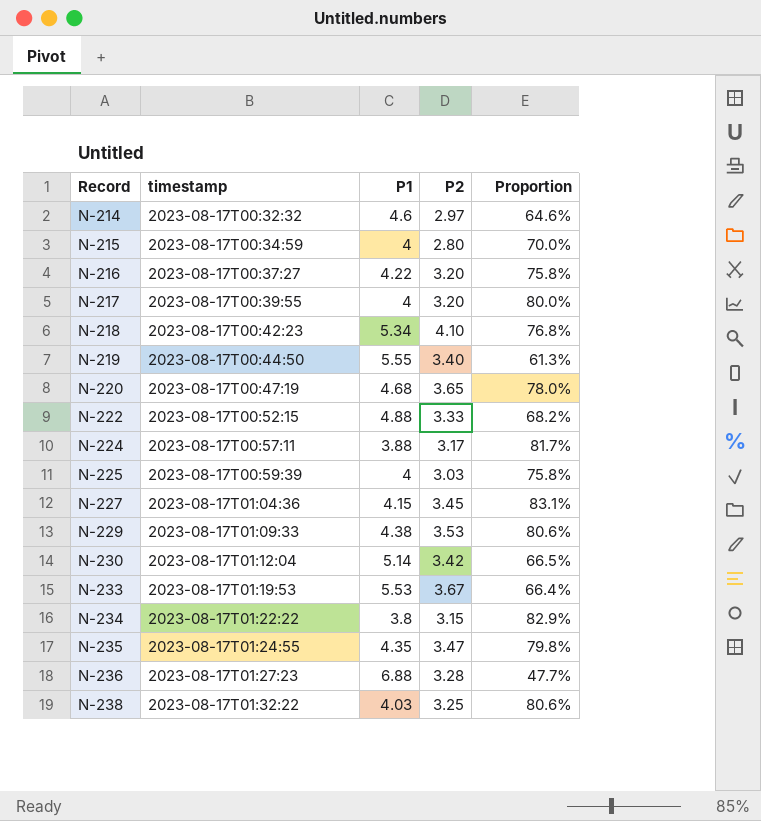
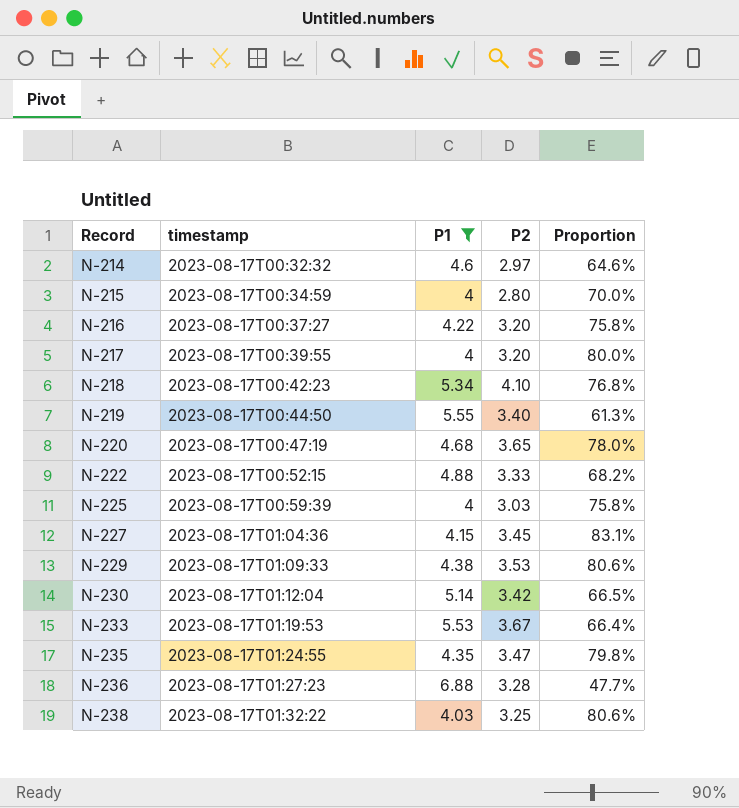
filter: none -> P1 >= 4

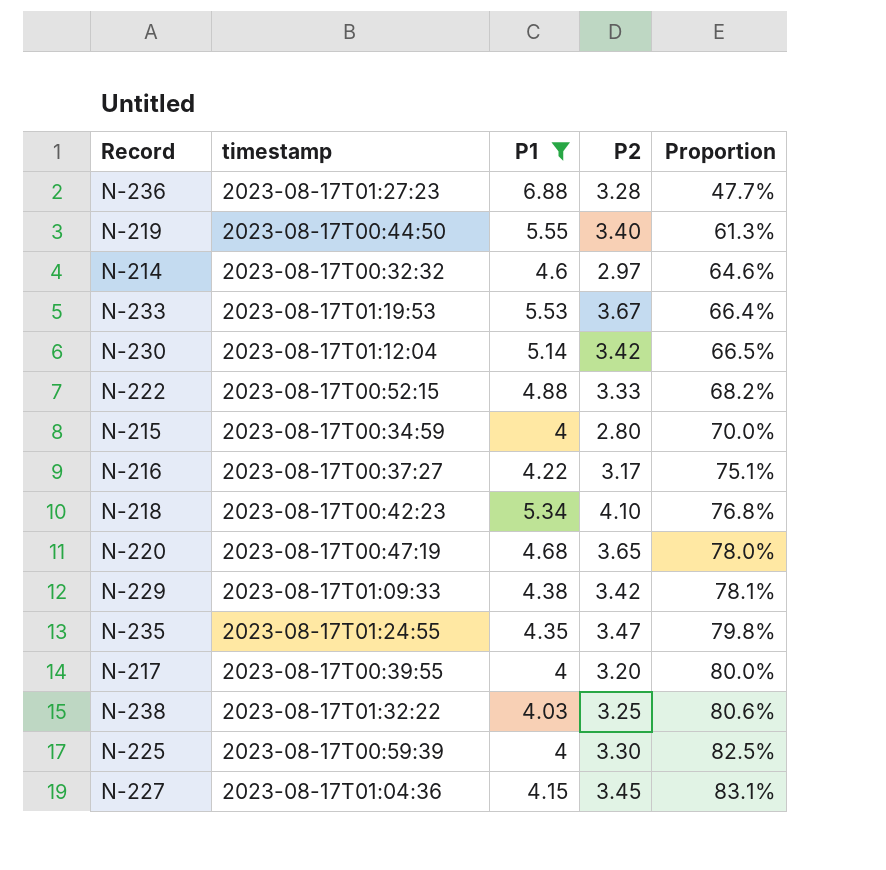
row order: Record ascending -> Proportion ascending
N-216 | P2: 3.20 -> 3.17
N-216 | Proportion: 75.8% -> 75.1%
N-229 | P2: 3.53 -> 3.42
N-229 | Proportion: 80.6% -> 78.1%
N-225 | P2: 3.03 -> 3.30
N-225 | Proportion: 75.8% -> 82.5%

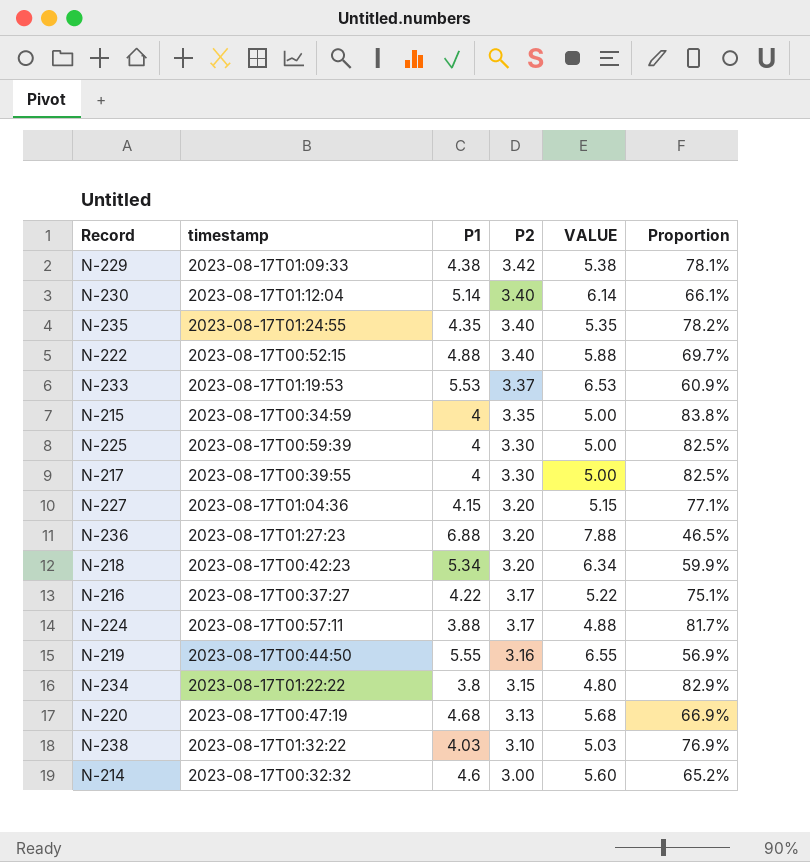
filter: P1 >= 4 -> none
row order: Proportion ascending -> P2 descending
column VALUE | formula: none -> [P1] + 1
N-230 | P2: 3.42 -> 3.40
N-230 | Proportion: 66.5% -> 66.1%
N-235 | P2: 3.47 -> 3.40
N-235 | Proportion: 79.8% -> 78.2%
N-222 | P2: 3.33 -> 3.40
N-222 | Proportion: 68.2% -> 69.7%
N-233 | P2: 3.67 -> 3.37
N-233 | Proportion: 66.4% -> 60.9%
N-215 | P2: 2.80 -> 3.35
N-215 | Proportion: 70.0% -> 83.8%
N-217 | P2: 3.20 -> 3.30
N-217 | Proportion: 80.0% -> 82.5%
N-227 | P2: 3.45 -> 3.20
N-227 | Proportion: 83.1% -> 77.1%
N-236 | P2: 3.28 -> 3.20
N-236 | Proportion: 47.7% -> 46.5%
N-218 | P2: 4.10 -> 3.20
N-218 | Proportion: 76.8% -> 59.9%
N-219 | P2: 3.40 -> 3.16
N-219 | Proportion: 61.3% -> 56.9%
N-220 | P2: 3.65 -> 3.13
N-220 | Proportion: 78.0% -> 66.9%
N-238 | P2: 3.25 -> 3.10
N-238 | Proportion: 80.6% -> 76.9%
N-214 | P2: 2.97 -> 3.00
N-214 | Proportion: 64.6% -> 65.2%

